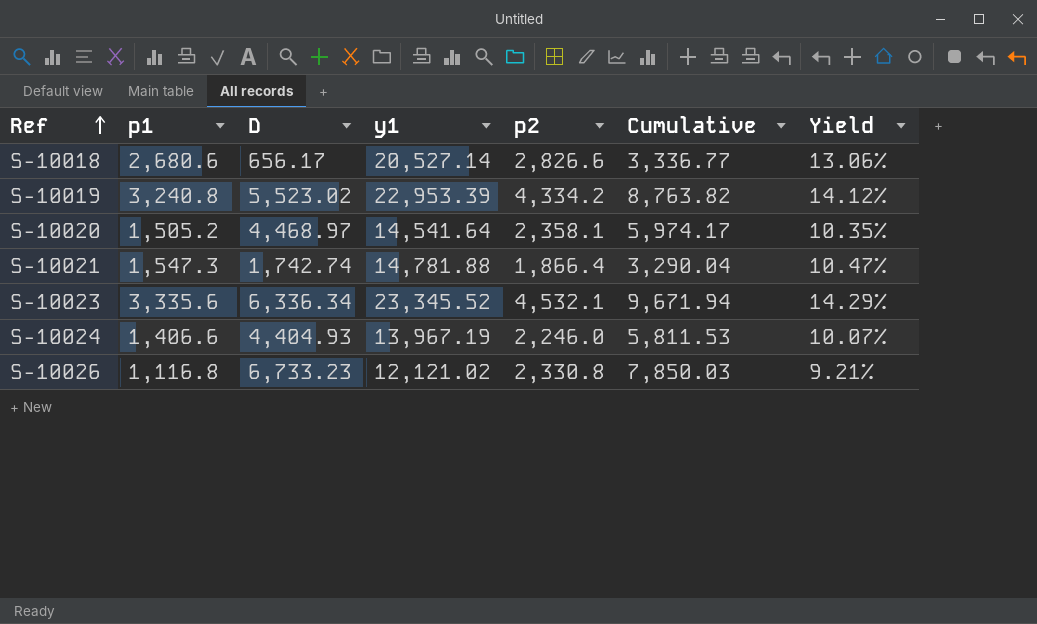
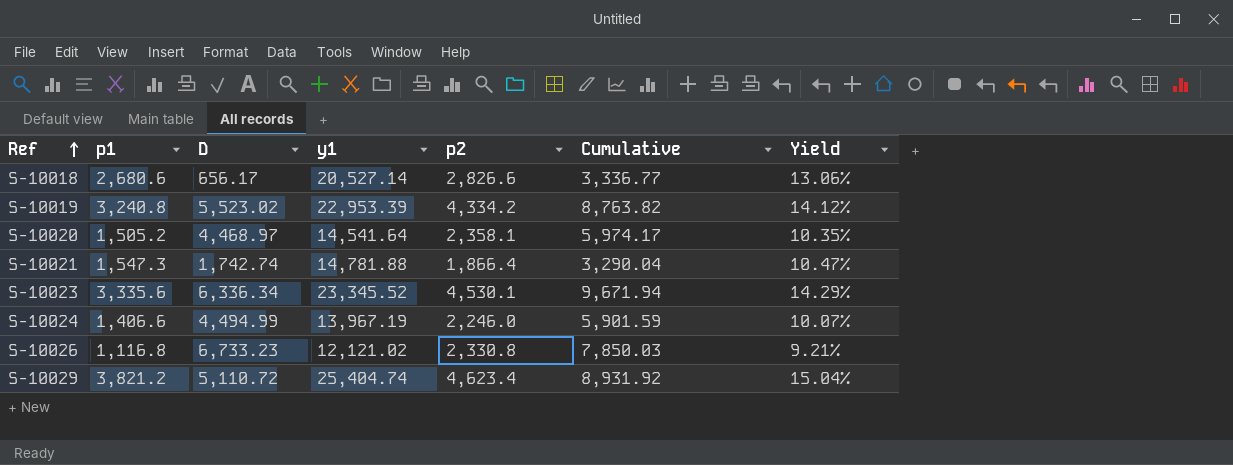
S-10023 | p2: 4,532.1 -> 4,530.1
S-10024 | D: 4,404.93 -> 4,494.99
S-10024 | Cumulative: 5,811.53 -> 5,901.59
row S-10029: none -> 3,821.2 | 5,110.72 | 25,404.74 | 4,623.4 | 8,931.92 | 15.04%

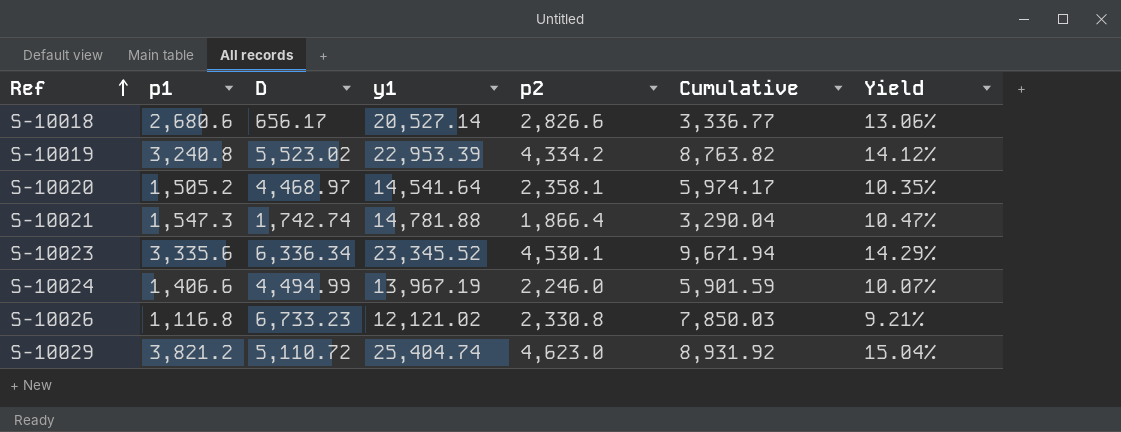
S-10029 | p2: 4,623.4 -> 4,623.0

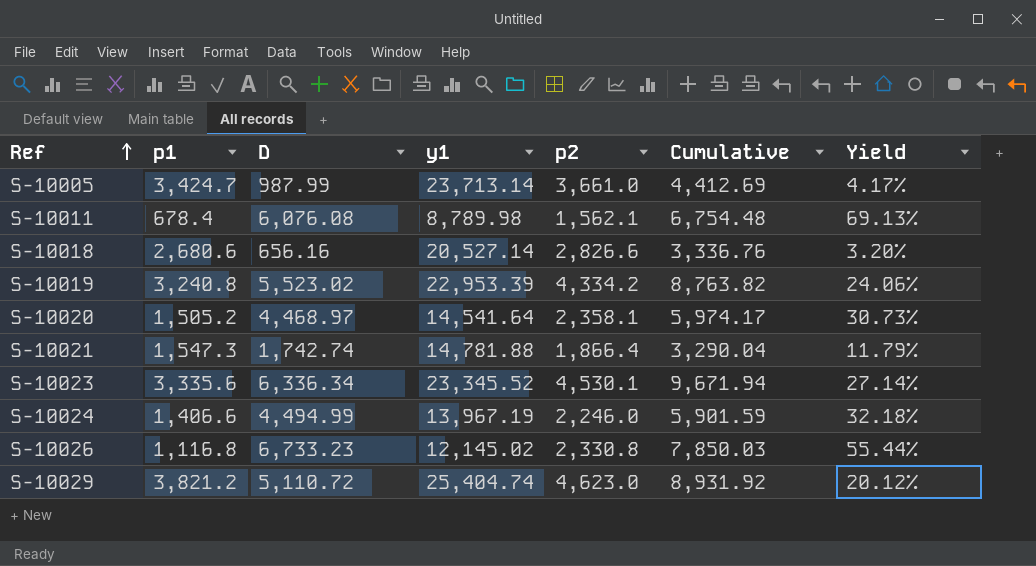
column Yield | formula: [p1] / [y1] -> [D] / [y1]
row S-10005: none -> 3,424.7 | 987.99 | 23,713.14 | 3,661.0 | 4,412.69 | 4.17%
row S-10011: none -> 678.4 | 6,076.08 | 8,789.98 | 1,562.1 | 6,754.48 | 69.13%
S-10018 | D: 656.17 -> 656.16
S-10018 | Cumulative: 3,336.77 -> 3,336.76
S-10026 | y1: 12,121.02 -> 12,145.02

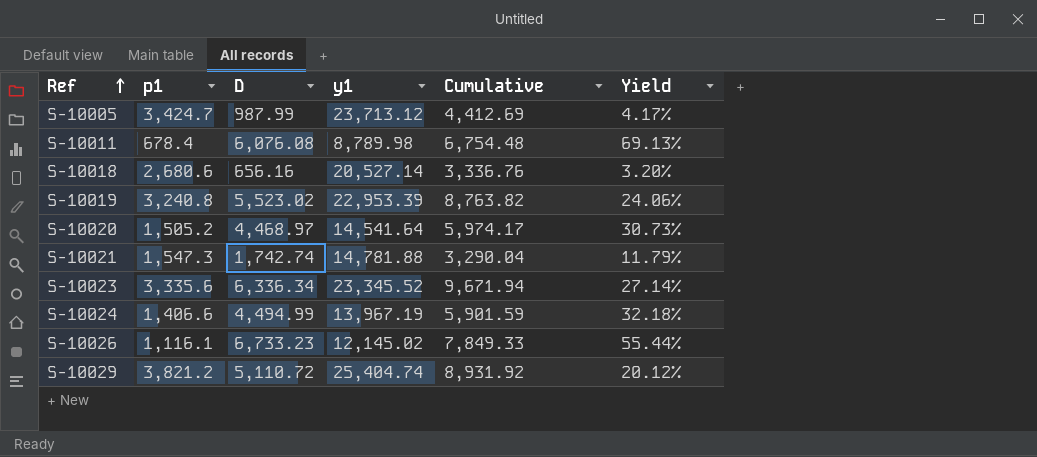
column p2 | position: 5 -> none
S-10005 | y1: 23,713.14 -> 23,713.12
S-10026 | p1: 1,116.8 -> 1,116.1
S-10026 | Cumulative: 7,850.03 -> 7,849.33

